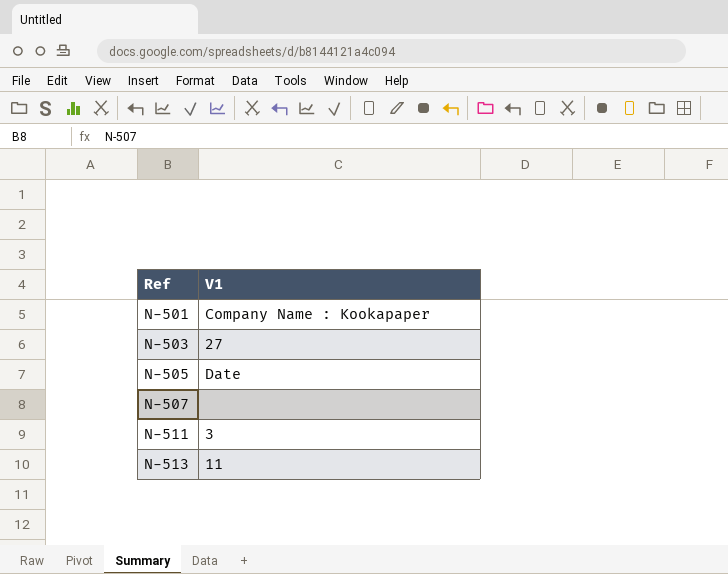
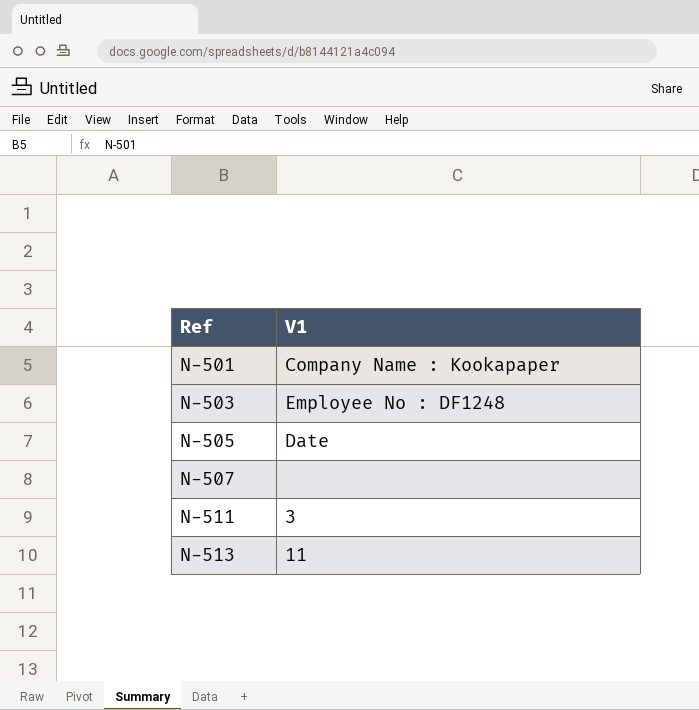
N-503 | V1: 27 -> Employee No : DF1248

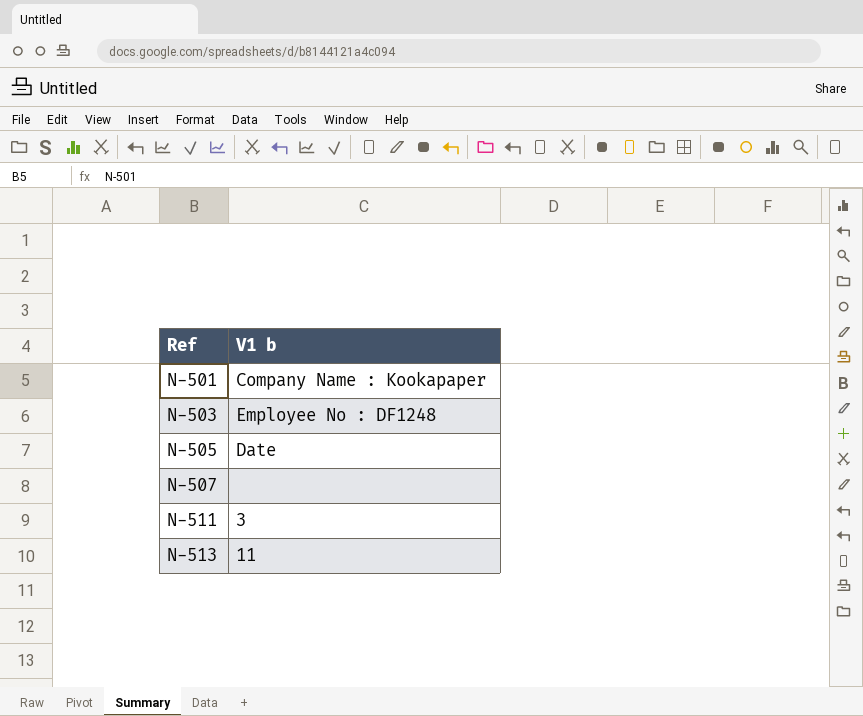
column name: V1 -> V1 b

